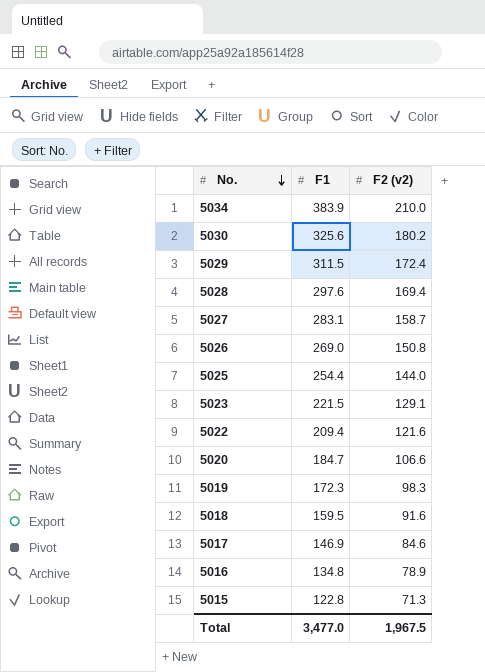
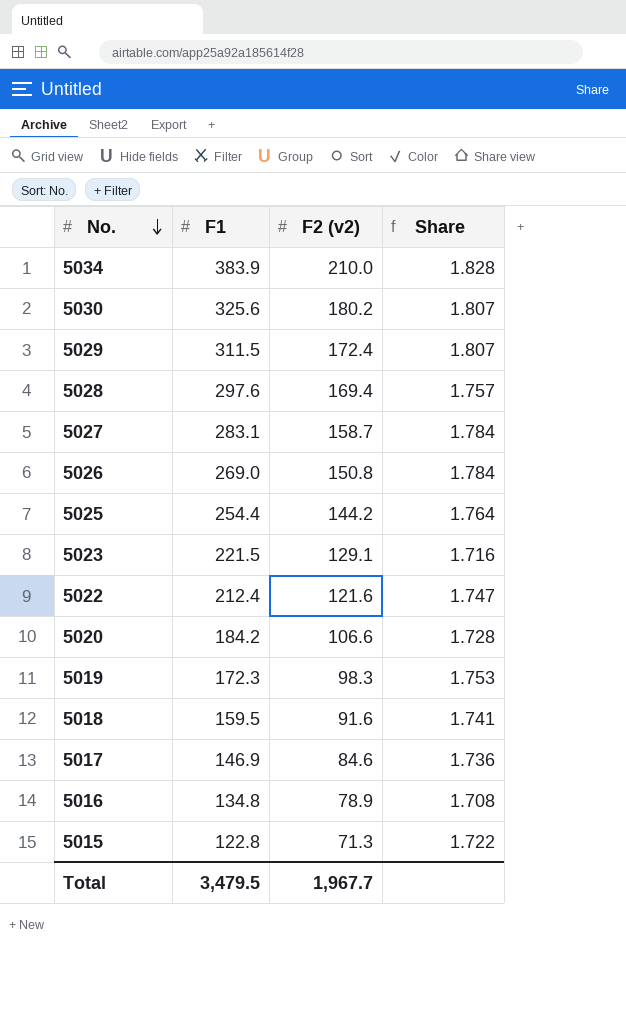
column Share | formula: none -> [F1] / [F2 (v2)]
5025 | F2 (v2): 144.0 -> 144.2
5022 | F1: 209.4 -> 212.4
5020 | F1: 184.7 -> 184.2
Total | F1: 3,477.0 -> 3,479.5
Total | F2 (v2): 1,967.5 -> 1,967.7

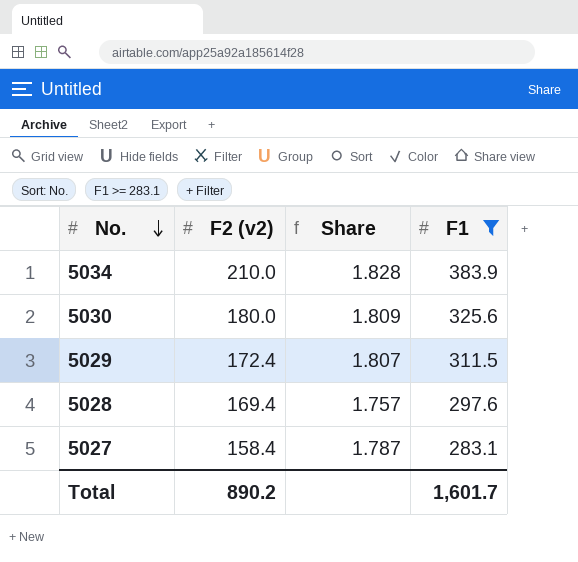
filter: none -> F1 >= 283.1
column F1 | position: 2 -> 4
5030 | F2 (v2): 180.2 -> 180.0
5030 | Share: 1.807 -> 1.809
5027 | F2 (v2): 158.7 -> 158.4
5027 | Share: 1.784 -> 1.787
Total | F2 (v2): 1,967.7 -> 890.2
Total | F1: 3,479.5 -> 1,601.7

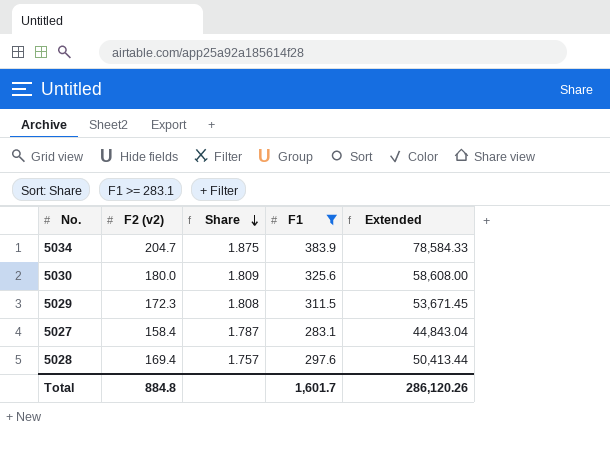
row order: No. descending -> Share descending
column Extended | formula: none -> [F2 (v2)] * [F1]
5034 | F2 (v2): 210.0 -> 204.7
5034 | Share: 1.828 -> 1.875
5029 | F2 (v2): 172.4 -> 172.3
5029 | Share: 1.807 -> 1.808
Total | F2 (v2): 890.2 -> 884.8

